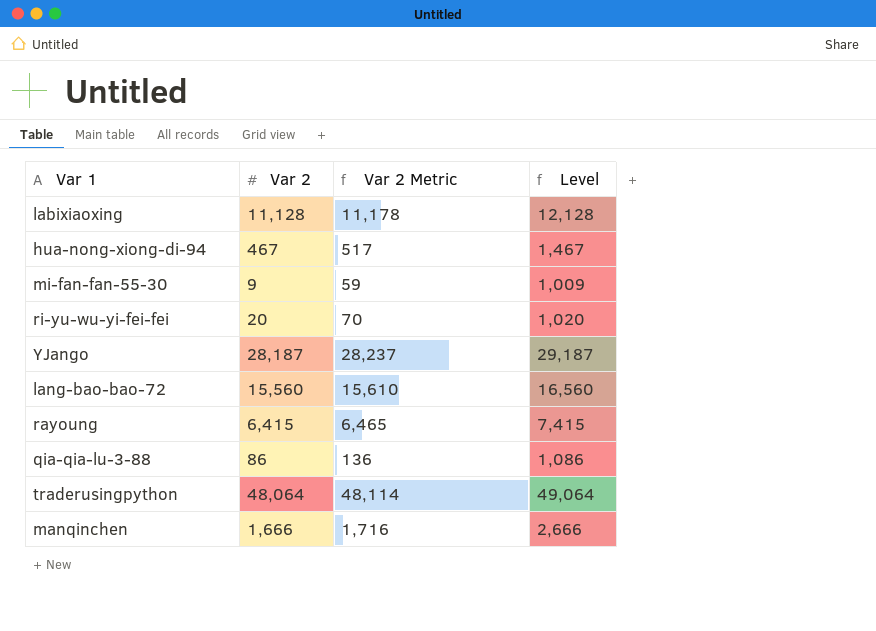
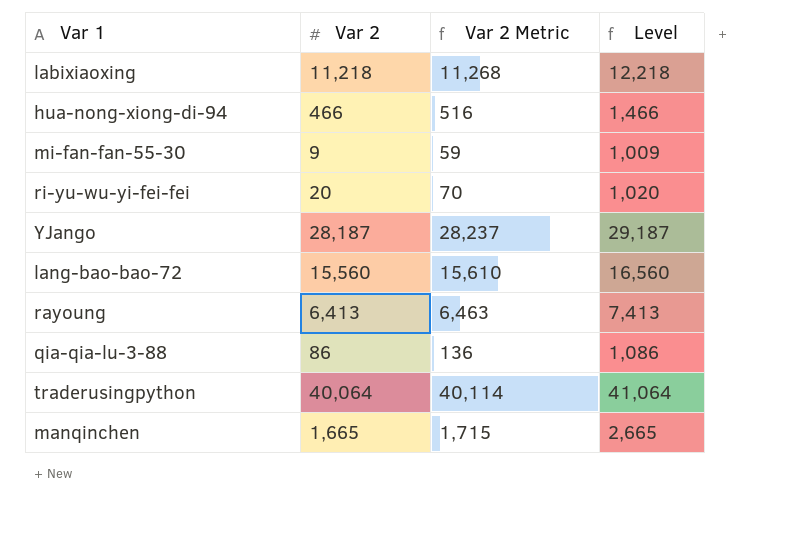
labixiaoxing | Var 2: 11,128 -> 11,218
labixiaoxing | Var 2 Metric: 11,178 -> 11,268
labixiaoxing | Level: 12,128 -> 12,218
hua-nong-xiong-di-94 | Var 2: 467 -> 466
hua-nong-xiong-di-94 | Var 2 Metric: 517 -> 516
hua-nong-xiong-di-94 | Level: 1,467 -> 1,466
rayoung | Var 2: 6,415 -> 6,413
rayoung | Var 2 Metric: 6,465 -> 6,463
rayoung | Level: 7,415 -> 7,413
traderusingpython | Var 2: 48,064 -> 40,064
traderusingpython | Var 2 Metric: 48,114 -> 40,114
traderusingpython | Level: 49,064 -> 41,064
manqinchen | Var 2: 1,666 -> 1,665
manqinchen | Var 2 Metric: 1,716 -> 1,715
manqinchen | Level: 2,666 -> 2,665

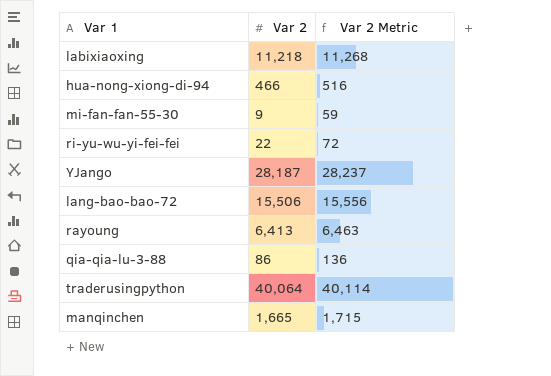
column Level | formula: [Var 2] + 1000 -> none
ri-yu-wu-yi-fei-fei | Var 2: 20 -> 22
ri-yu-wu-yi-fei-fei | Var 2 Metric: 70 -> 72
lang-bao-bao-72 | Var 2: 15,560 -> 15,506
lang-bao-bao-72 | Var 2 Metric: 15,610 -> 15,556

